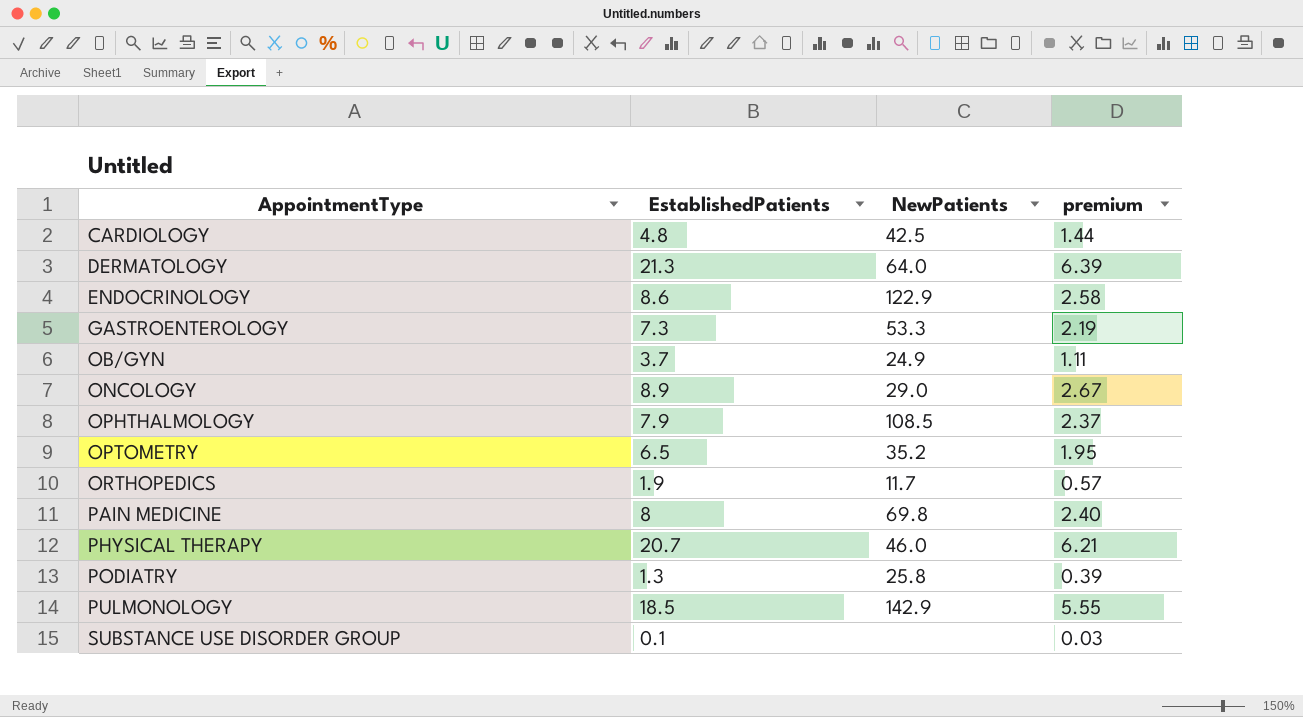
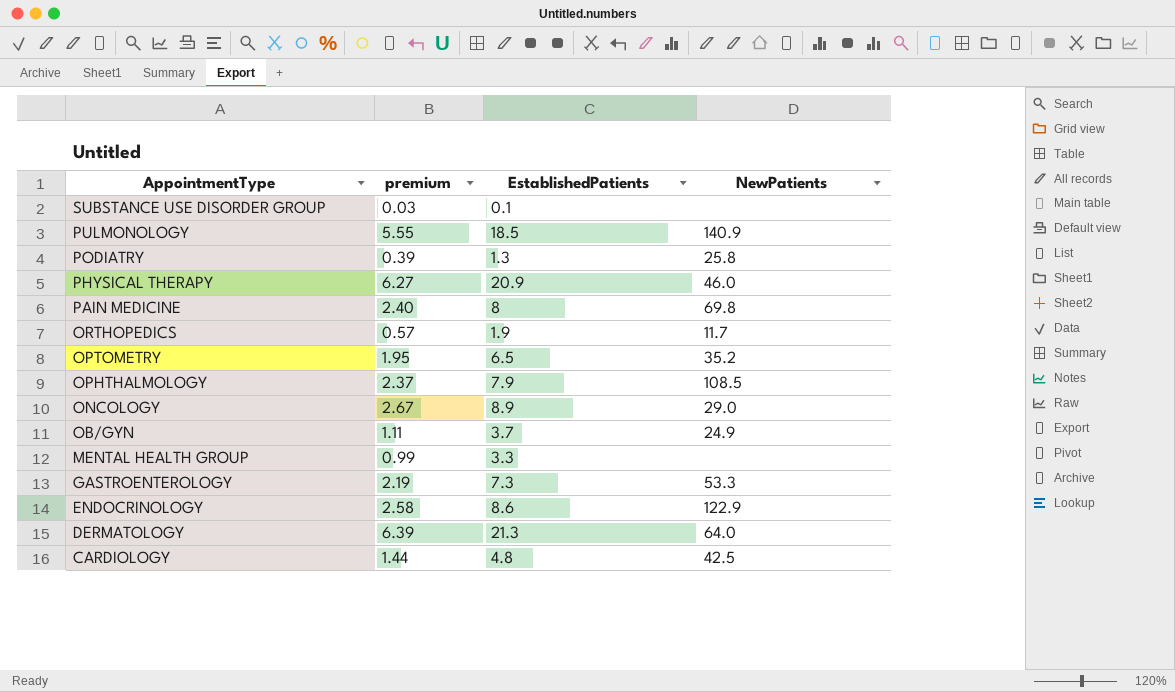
row order: AppointmentType ascending -> AppointmentType descending
column premium | position: 4 -> 2
PULMONOLOGY | NewPatients: 142.9 -> 140.9
PHYSICAL THERAPY | premium: 6.21 -> 6.27
PHYSICAL THERAPY | EstablishedPatients: 20.7 -> 20.9
row MENTAL HEALTH GROUP: none -> 0.99 | 3.3 | none

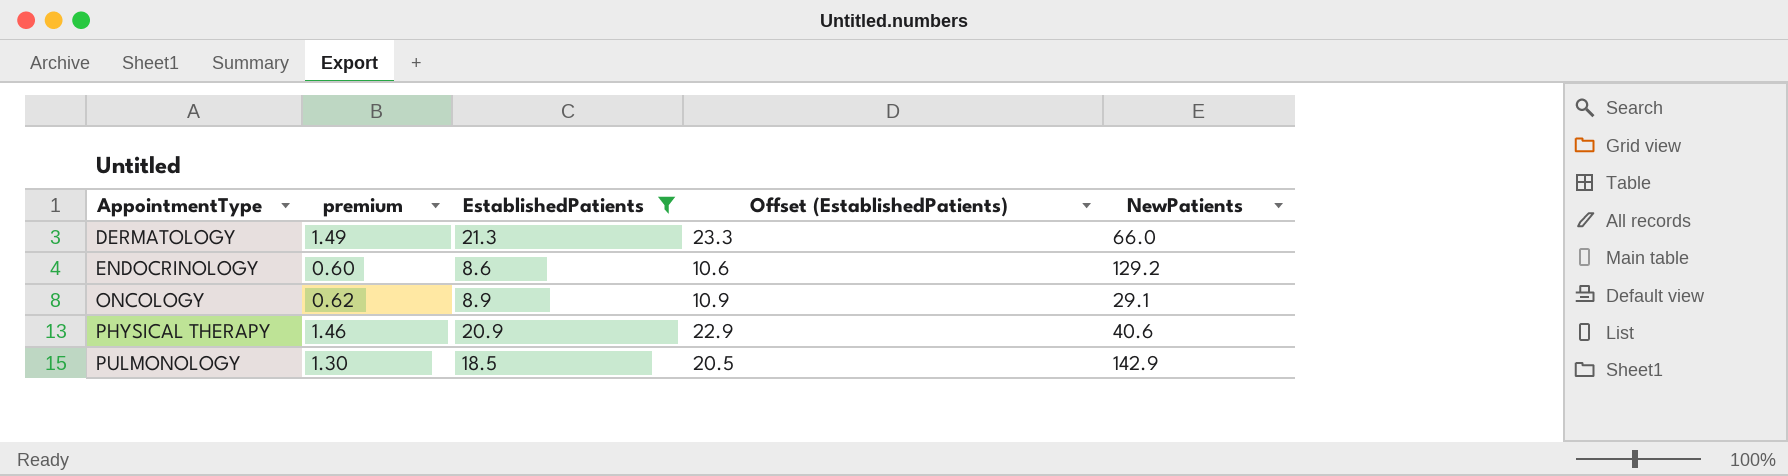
filter: none -> EstablishedPatients >= 8.6
row order: AppointmentType descending -> AppointmentType ascending
column premium | formula: [EstablishedPatients] * 0.3 -> [EstablishedPatients] * 0.07
column Offset (EstablishedPatients) | formula: none -> [EstablishedPatients] + 2
DERMATOLOGY | NewPatients: 64.0 -> 66.0
ENDOCRINOLOGY | NewPatients: 122.9 -> 129.2
ONCOLOGY | NewPatients: 29.0 -> 29.1
PHYSICAL THERAPY | NewPatients: 46.0 -> 40.6
PULMONOLOGY | NewPatients: 140.9 -> 142.9

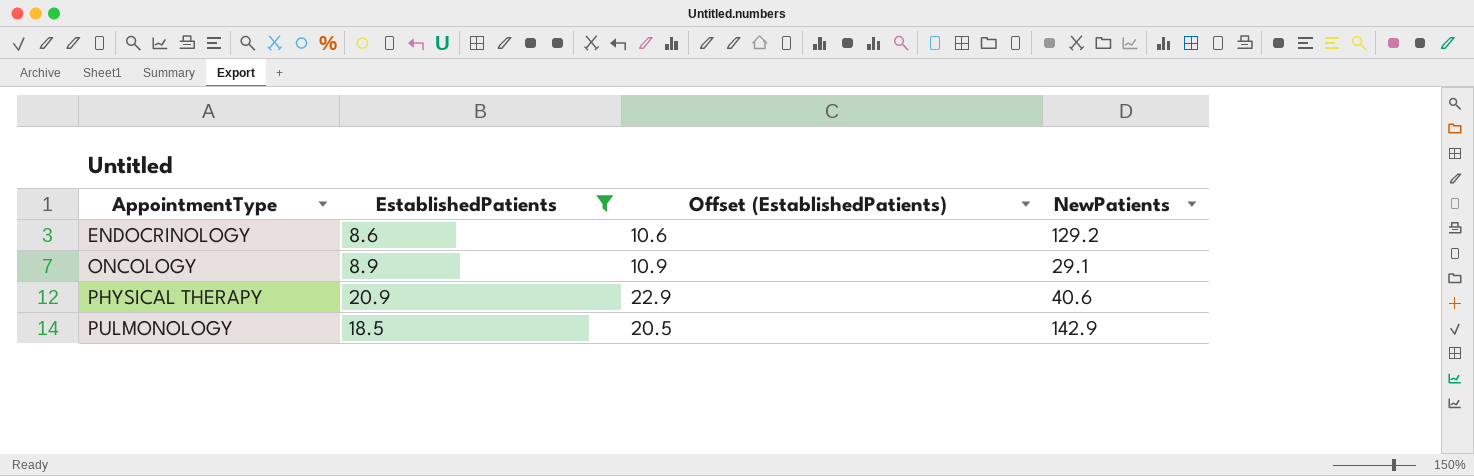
column premium | formula: [EstablishedPatients] * 0.07 -> none
row DERMATOLOGY: 1.49 | 21.3 | 23.3 | 66.0 -> none

